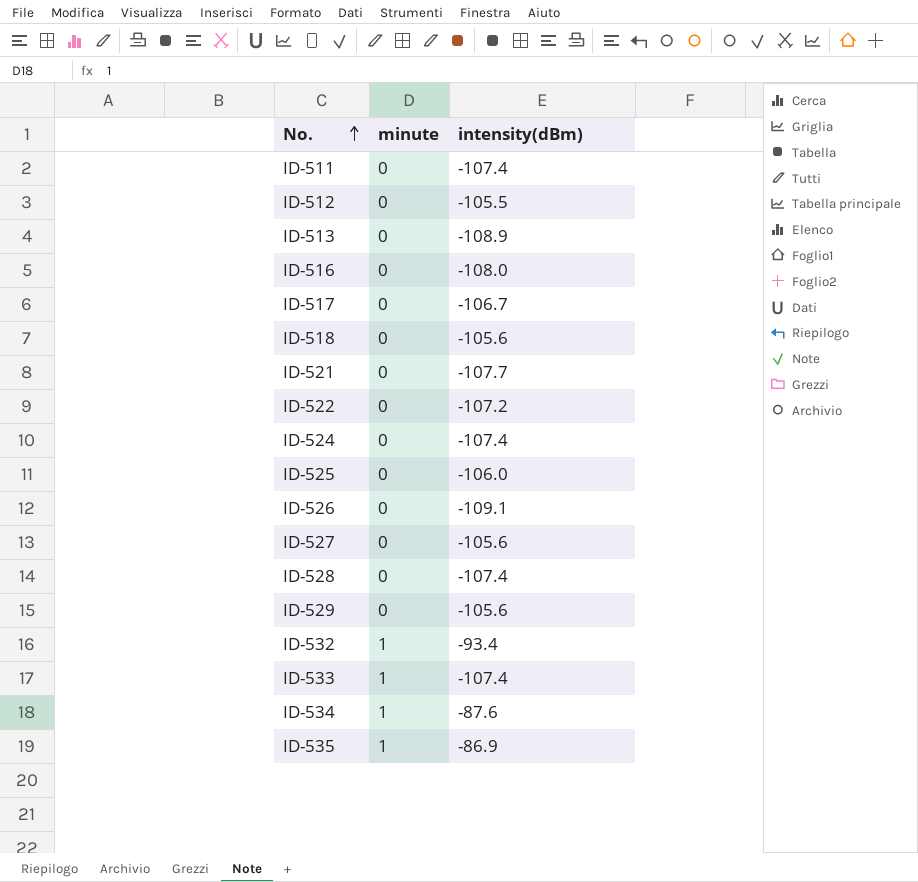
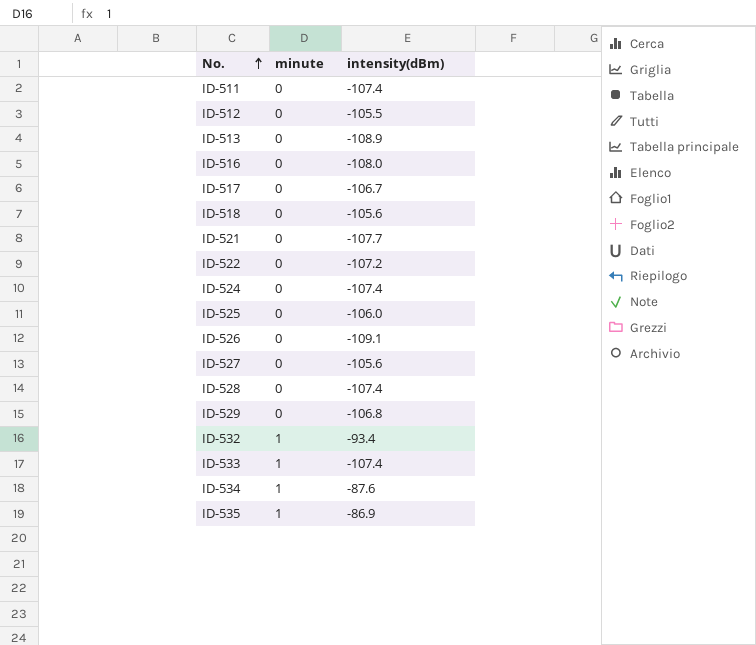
ID-529 | intensity(dBm): -105.6 -> -106.8

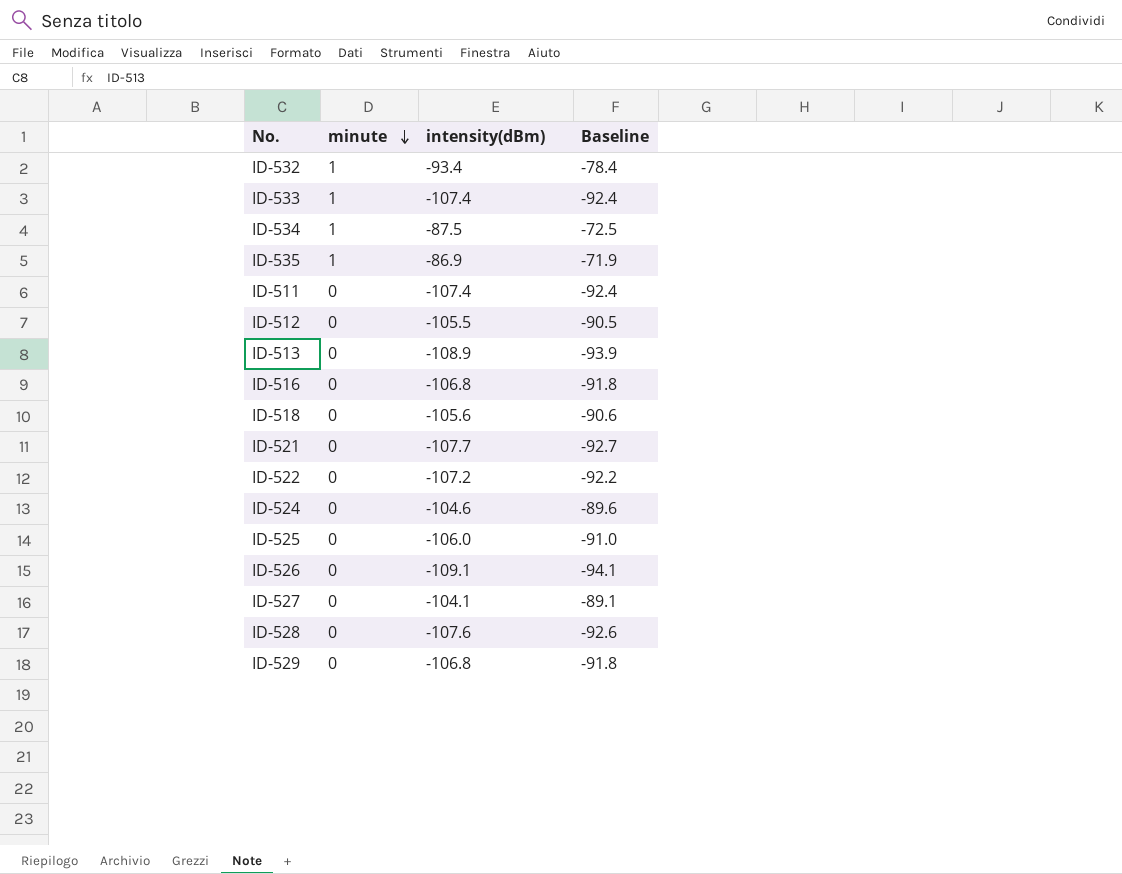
row order: No. ascending -> minute descending
column Baseline | formula: none -> [intensity(dBm)] + 15
row ID-517: 0 | -106.7 -> none
ID-534 | intensity(dBm): -87.6 -> -87.5
ID-516 | intensity(dBm): -108.0 -> -106.8
ID-524 | intensity(dBm): -107.4 -> -104.6
ID-527 | intensity(dBm): -105.6 -> -104.1
ID-528 | intensity(dBm): -107.4 -> -107.6

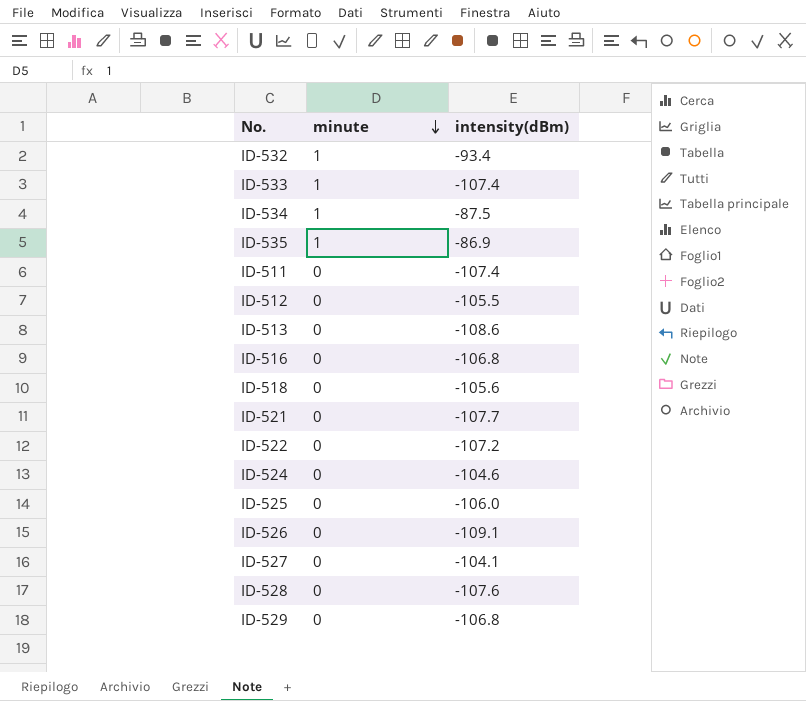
column Baseline | formula: [intensity(dBm)] + 15 -> none
ID-513 | intensity(dBm): -108.9 -> -108.6

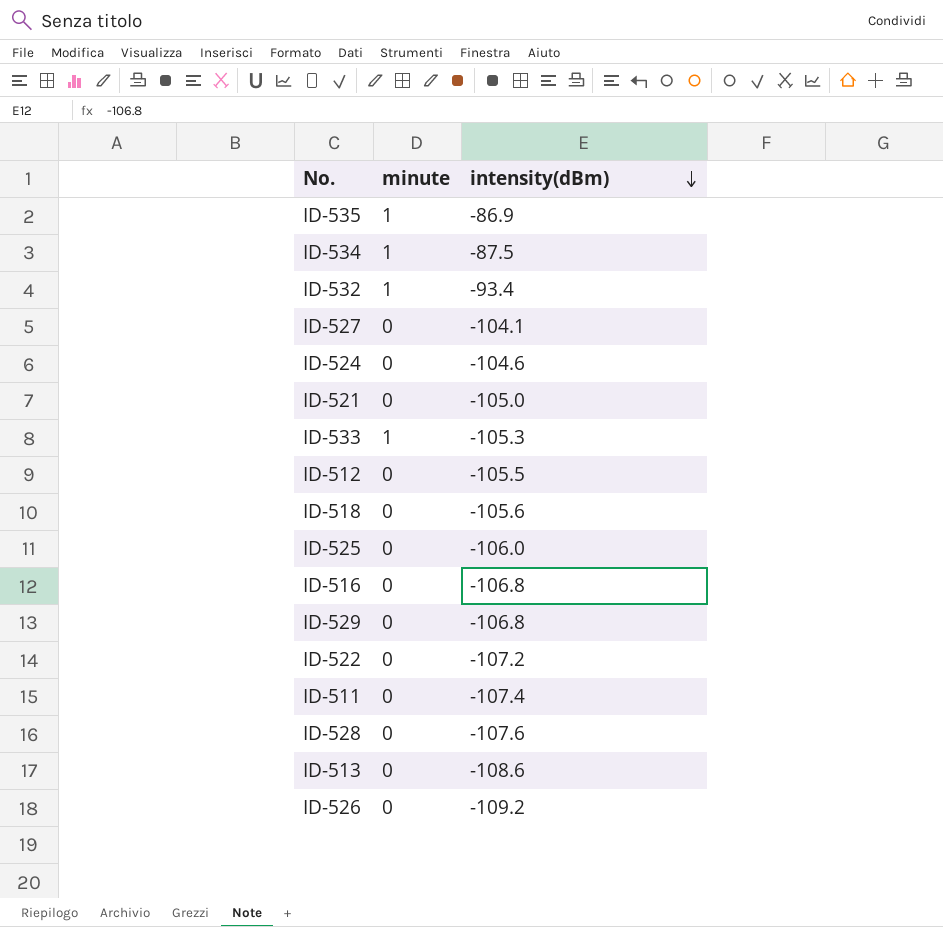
row order: minute descending -> intensity(dBm) descending
ID-521 | intensity(dBm): -107.7 -> -105.0
ID-533 | intensity(dBm): -107.4 -> -105.3
ID-526 | intensity(dBm): -109.1 -> -109.2

